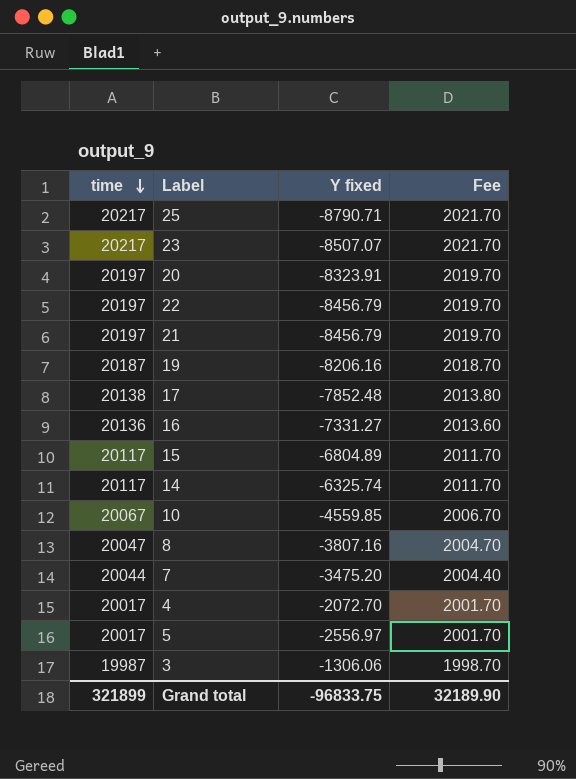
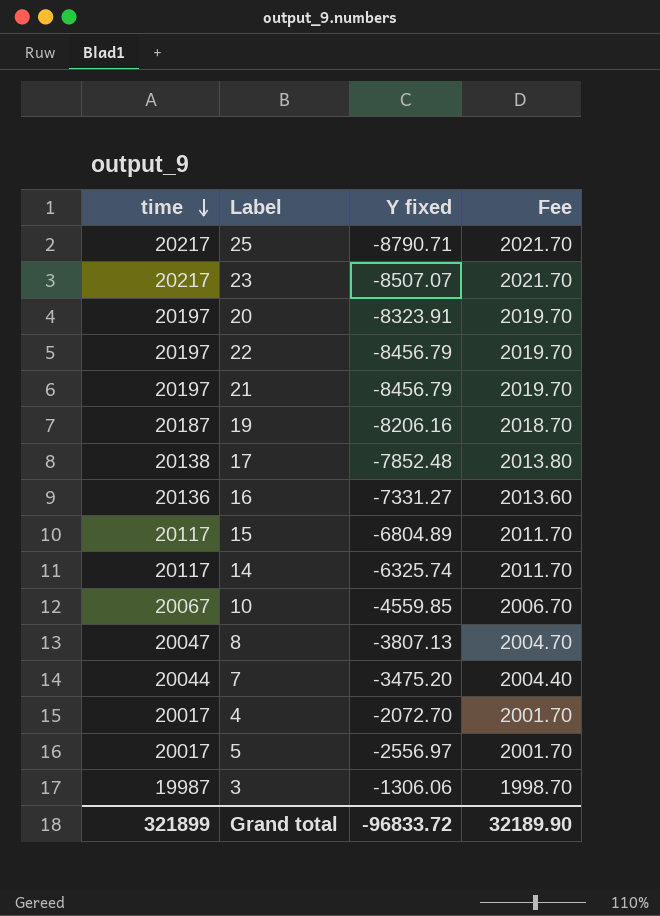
8 | Y fixed: -3807.16 -> -3807.13
Grand total | Y fixed: -96833.75 -> -96833.72

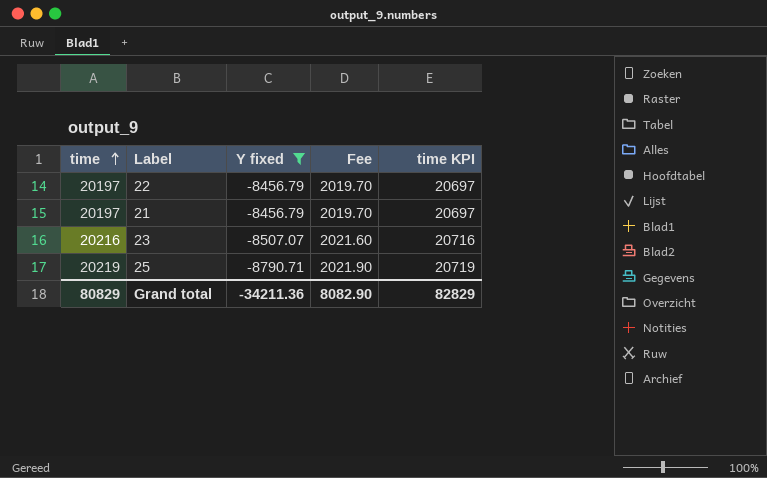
filter: none -> Y fixed <= -8456.79
row order: time descending -> time ascending
column time KPI | formula: none -> [time] + 500
23 | time: 20217 -> 20216
23 | Fee: 2021.70 -> 2021.60
25 | time: 20217 -> 20219
25 | Fee: 2021.70 -> 2021.90
Grand total | time: 321899 -> 80829
Grand total | Y fixed: -96833.72 -> -34211.36
Grand total | Fee: 32189.90 -> 8082.90

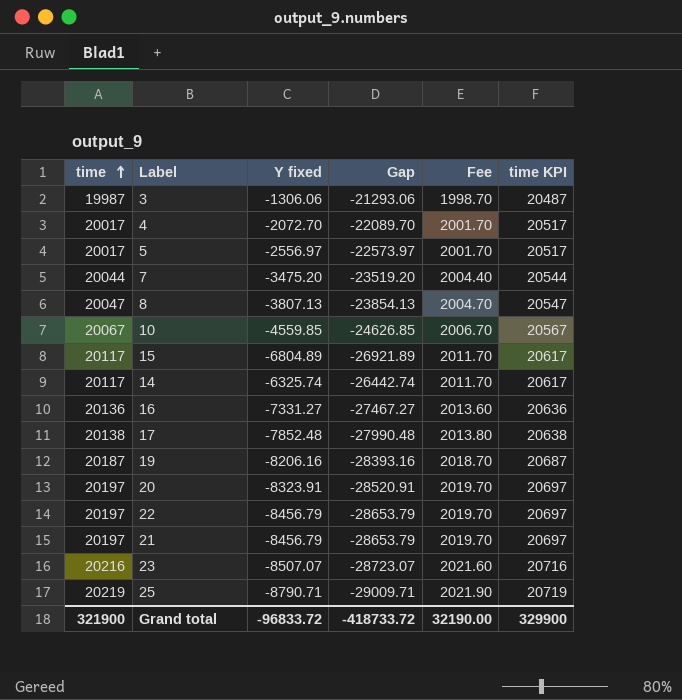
filter: Y fixed <= -8456.79 -> none
column Gap | formula: none -> [Y fixed] - [time]
Grand total | time: 80829 -> 321900
Grand total | Y fixed: -34211.36 -> -96833.72
Grand total | Fee: 8082.90 -> 32190.00
Grand total | time KPI: 82829 -> 329900

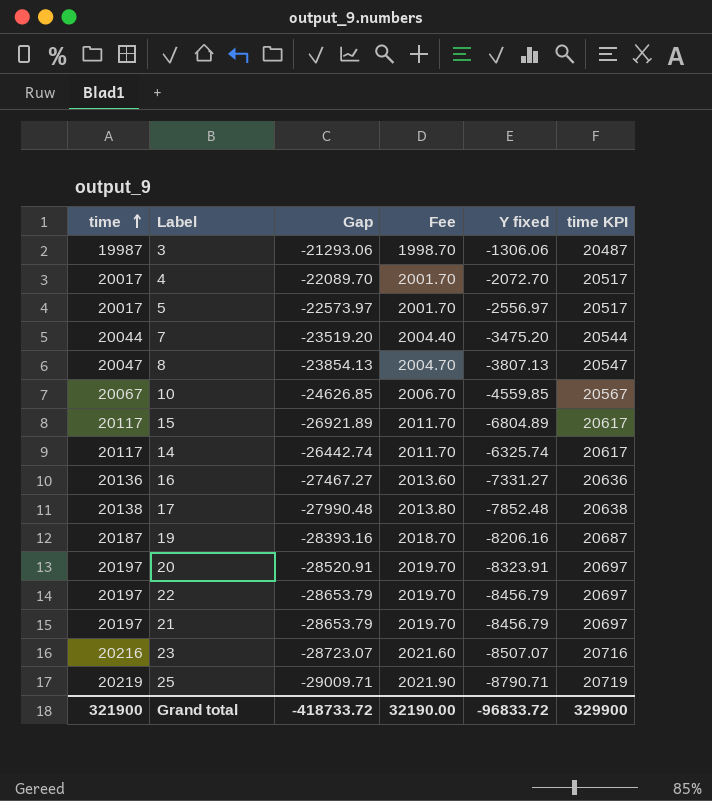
column Y fixed | position: 3 -> 5

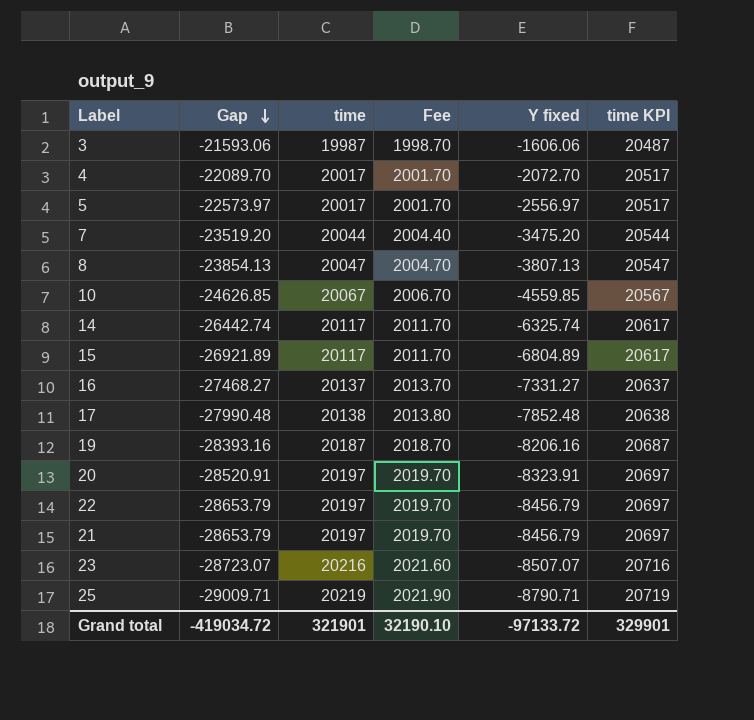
row order: time ascending -> Gap descending
column time | position: 1 -> 3
3 | Gap: -21293.06 -> -21593.06
3 | Y fixed: -1306.06 -> -1606.06
16 | Gap: -27467.27 -> -27468.27
16 | time: 20136 -> 20137
16 | Fee: 2013.60 -> 2013.70
16 | time KPI: 20636 -> 20637
Grand total | Gap: -418733.72 -> -419034.72
Grand total | time: 321900 -> 321901
Grand total | Fee: 32190.00 -> 32190.10
Grand total | Y fixed: -96833.72 -> -97133.72
Grand total | time KPI: 329900 -> 329901

